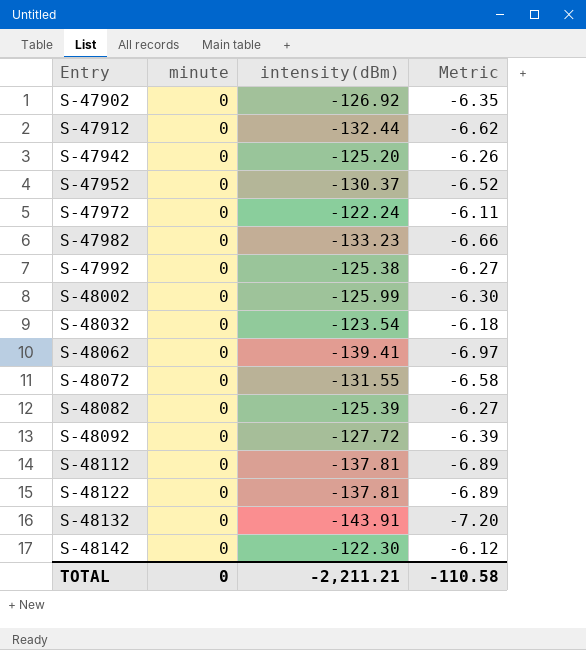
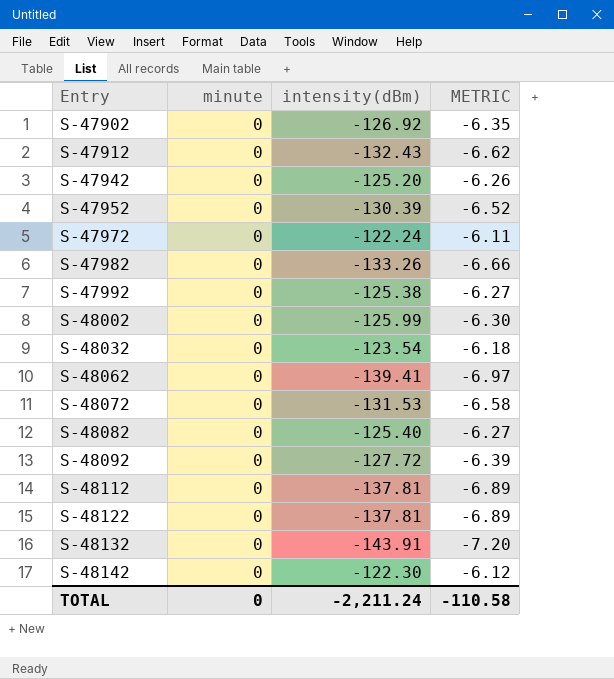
column name: Metric -> METRIC
S-47912 | intensity(dBm): -132.44 -> -132.43
S-47952 | intensity(dBm): -130.37 -> -130.39
S-47982 | intensity(dBm): -133.23 -> -133.26
S-48072 | intensity(dBm): -131.55 -> -131.53
S-48082 | intensity(dBm): -125.39 -> -125.40
TOTAL | intensity(dBm): -2,211.21 -> -2,211.24

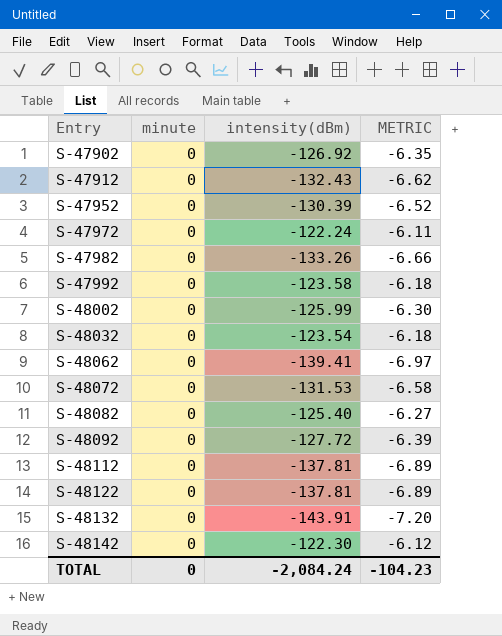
row S-47942: 0 | -125.20 | -6.26 -> none
S-47992 | intensity(dBm): -125.38 -> -123.58
S-47992 | METRIC: -6.27 -> -6.18
TOTAL | intensity(dBm): -2,211.24 -> -2,084.24
TOTAL | METRIC: -110.58 -> -104.23

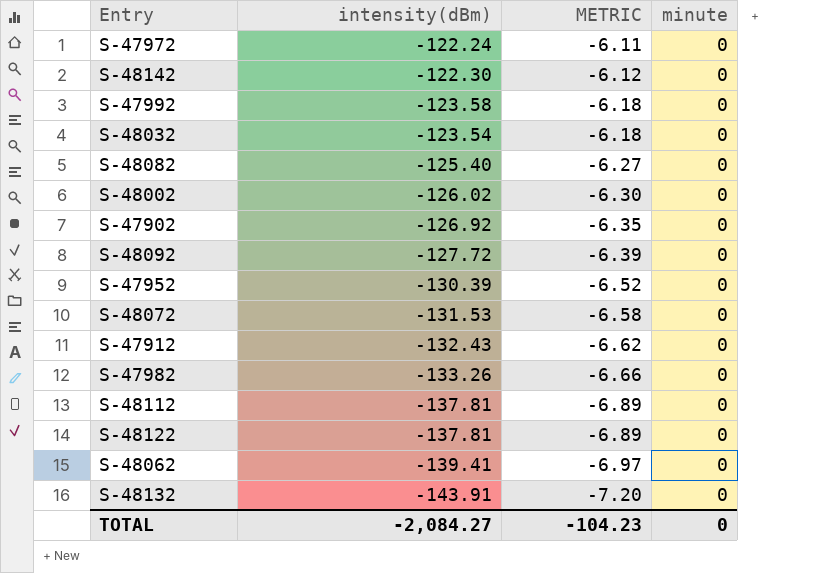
row order: Entry ascending -> METRIC descending
column minute | position: 2 -> 4
S-48002 | intensity(dBm): -125.99 -> -126.02
TOTAL | intensity(dBm): -2,084.24 -> -2,084.27

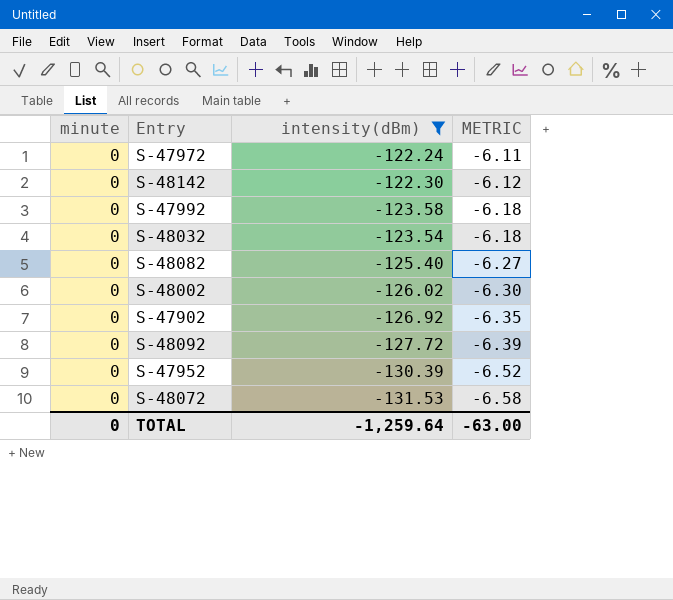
filter: none -> intensity(dBm) >= -131.53
column minute | position: 4 -> 1
TOTAL | intensity(dBm): -2,084.27 -> -1,259.64
TOTAL | METRIC: -104.23 -> -63.00

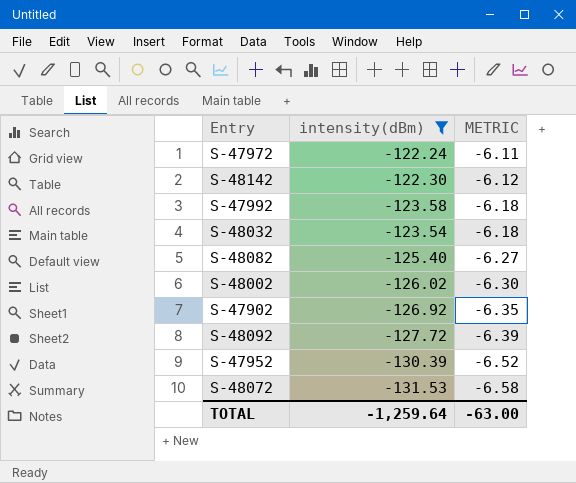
column minute | position: 1 -> none

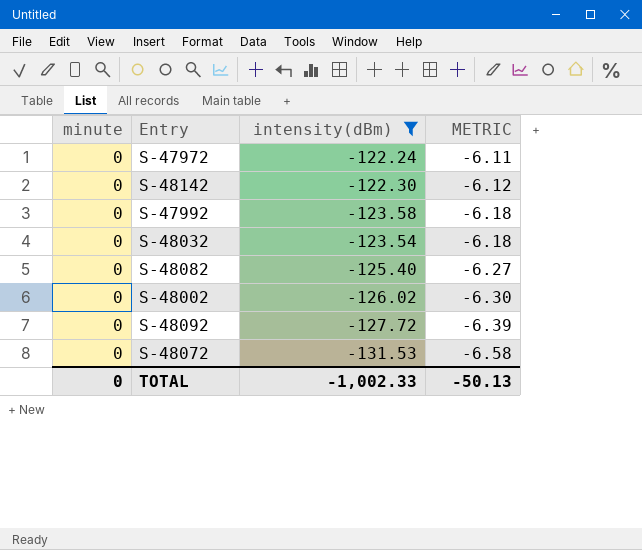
column minute | position: none -> 1
row S-47902: -126.92 | -6.35 -> none
row S-47952: -130.39 | -6.52 -> none
TOTAL | intensity(dBm): -1,259.64 -> -1,002.33
TOTAL | METRIC: -63.00 -> -50.13

